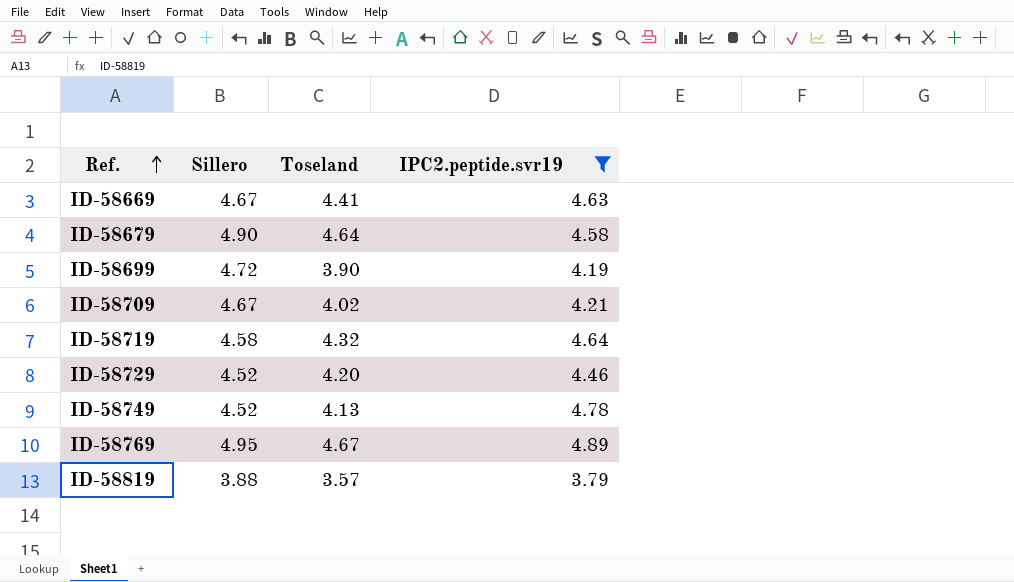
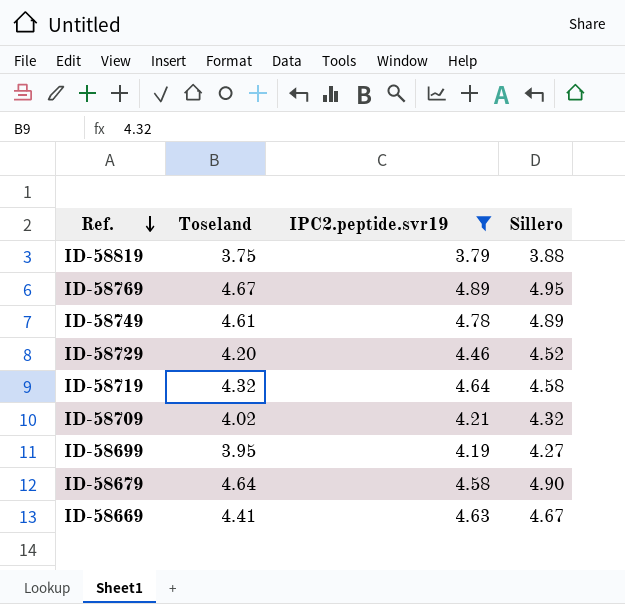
row order: Ref. ascending -> Ref. descending
column Sillero | position: 2 -> 4
ID-58819 | Toseland: 3.57 -> 3.75
ID-58749 | Toseland: 4.13 -> 4.61
ID-58749 | Sillero: 4.52 -> 4.89
ID-58709 | Sillero: 4.67 -> 4.32
ID-58699 | Toseland: 3.90 -> 3.95
ID-58699 | Sillero: 4.72 -> 4.27

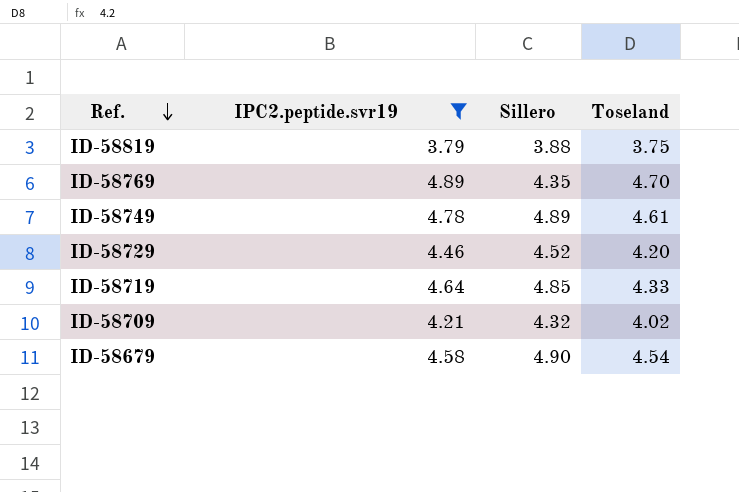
column Toseland | position: 2 -> 4
row ID-58699: 3.95 | 4.19 | 4.27 -> none
row ID-58669: 4.41 | 4.63 | 4.67 -> none
ID-58769 | Sillero: 4.95 -> 4.35
ID-58769 | Toseland: 4.67 -> 4.70
ID-58719 | Sillero: 4.58 -> 4.85
ID-58719 | Toseland: 4.32 -> 4.33
ID-58679 | Toseland: 4.64 -> 4.54

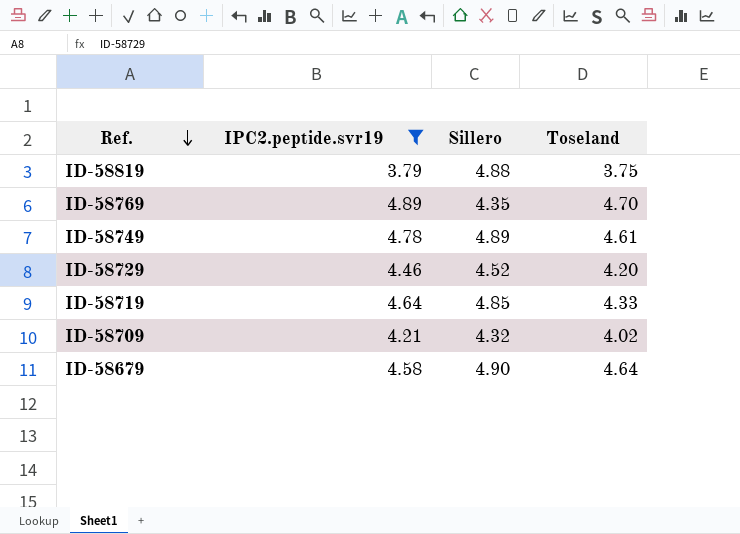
ID-58819 | Sillero: 3.88 -> 4.88
ID-58679 | Toseland: 4.54 -> 4.64

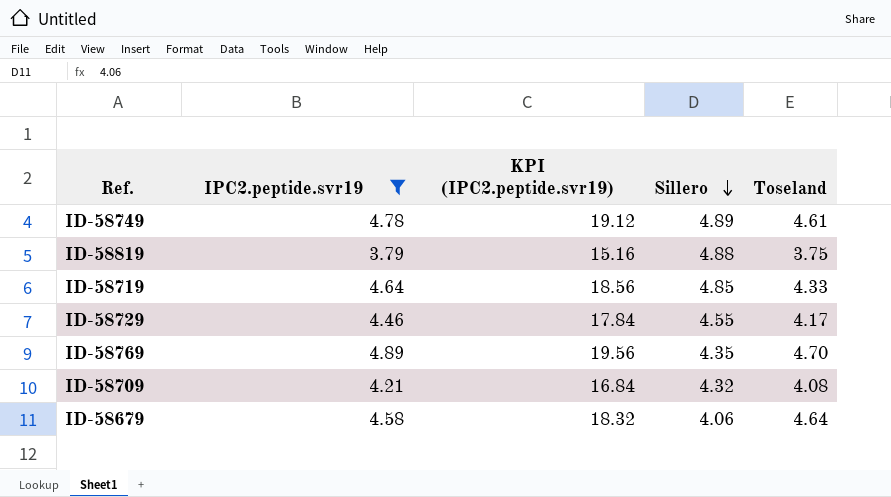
row order: Ref. descending -> Sillero descending
column KPI (IPC2.peptide.svr19) | formula: none -> [IPC2.peptide.svr19] * 4
ID-58729 | Sillero: 4.52 -> 4.55
ID-58729 | Toseland: 4.20 -> 4.17
ID-58709 | Toseland: 4.02 -> 4.08
ID-58679 | Sillero: 4.90 -> 4.06

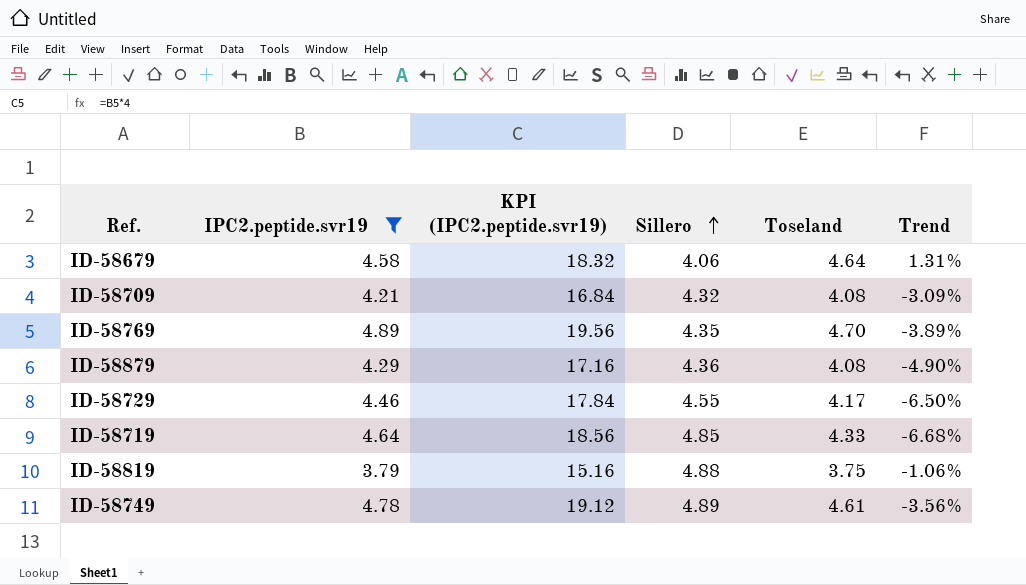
row order: Sillero descending -> Sillero ascending
column Trend | formula: none -> ([Toseland] - [IPC2.peptide.svr19]) / [IPC2.peptide.svr19]
row ID-58879: none -> 4.29 | 17.16 | 4.36 | 4.08 | -4.90%

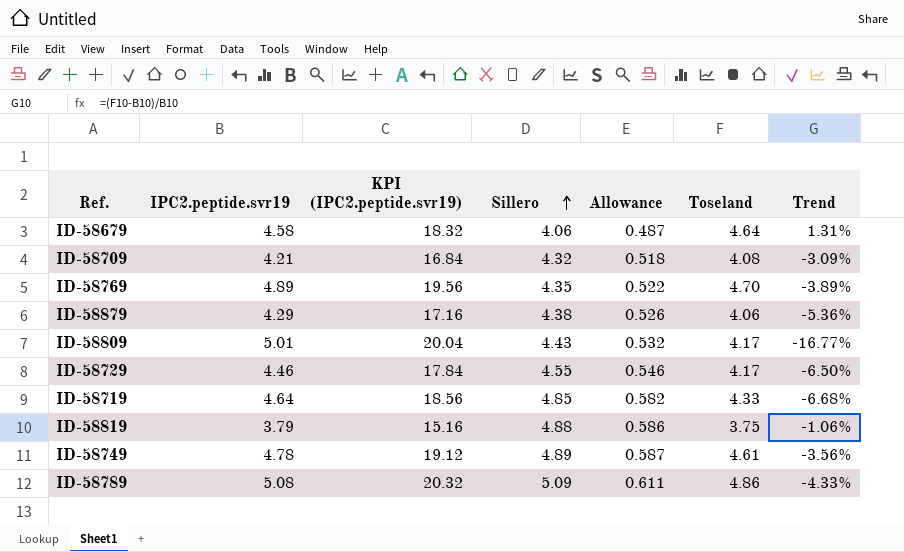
filter: IPC2.peptide.svr19 <= 4.89 -> none
column Allowance | formula: none -> [Sillero] * 0.12
ID-58879 | Sillero: 4.36 -> 4.38
ID-58879 | Toseland: 4.08 -> 4.06
ID-58879 | Trend: -4.90% -> -5.36%

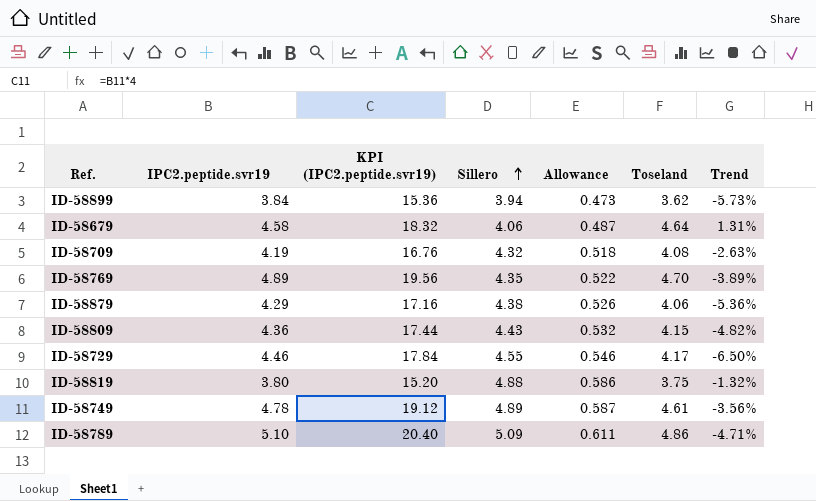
row ID-58719: 4.64 | 18.56 | 4.85 | 0.582 | 4.33 | -6.68% -> none
row ID-58899: none -> 3.84 | 15.36 | 3.94 | 0.473 | 3.62 | -5.73%
ID-58709 | IPC2.peptide.svr19: 4.21 -> 4.19
ID-58709 | KPI (IPC2.peptide.svr19): 16.84 -> 16.76
ID-58709 | Trend: -3.09% -> -2.63%
ID-58809 | IPC2.peptide.svr19: 5.01 -> 4.36
ID-58809 | KPI (IPC2.peptide.svr19): 20.04 -> 17.44
ID-58809 | Toseland: 4.17 -> 4.15
ID-58809 | Trend: -16.77% -> -4.82%
ID-58819 | IPC2.peptide.svr19: 3.79 -> 3.80
ID-58819 | KPI (IPC2.peptide.svr19): 15.16 -> 15.20
ID-58819 | Trend: -1.06% -> -1.32%
ID-58789 | IPC2.peptide.svr19: 5.08 -> 5.10
ID-58789 | KPI (IPC2.peptide.svr19): 20.32 -> 20.40
ID-58789 | Trend: -4.33% -> -4.71%

